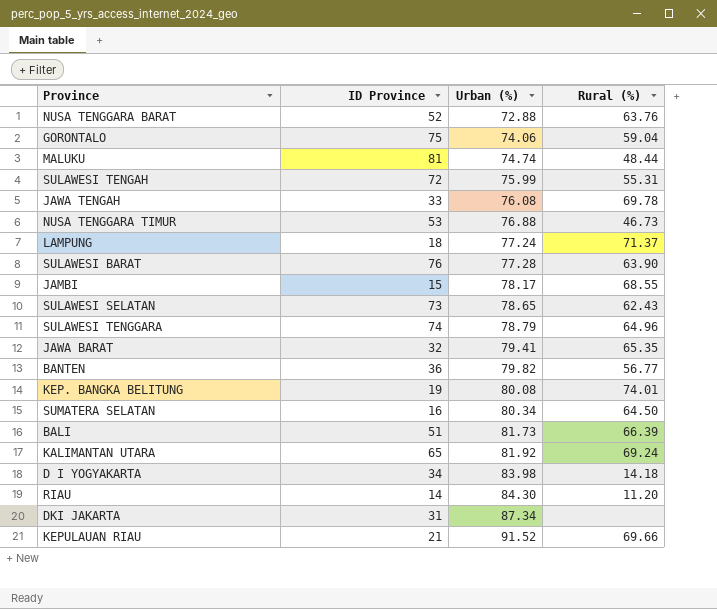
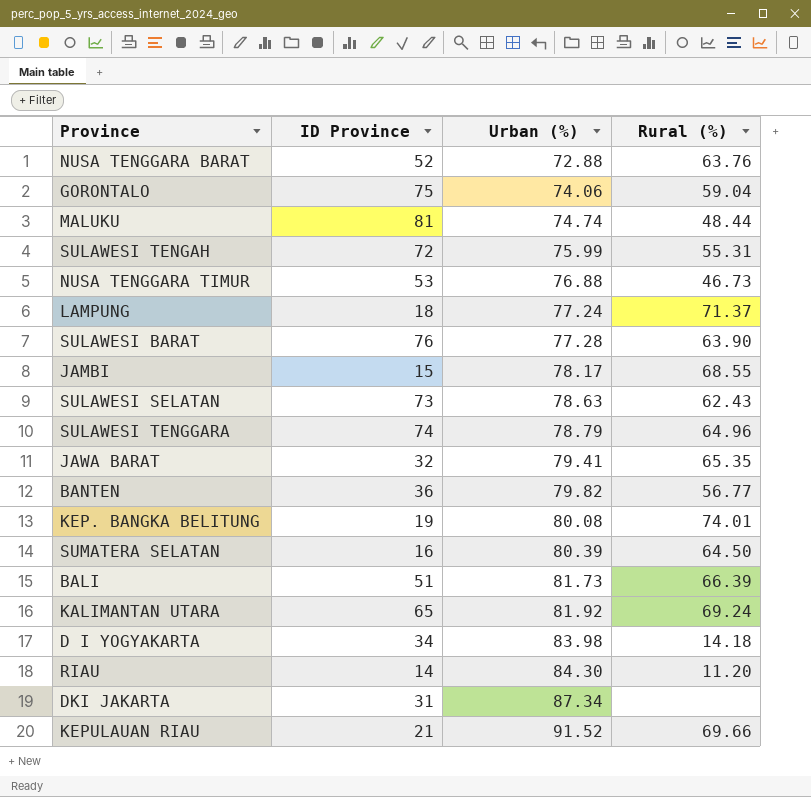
row JAWA TENGAH: 33 | 76.08 | 69.78 -> none
SULAWESI SELATAN | Urban (%): 78.65 -> 78.63
SUMATERA SELATAN | Urban (%): 80.34 -> 80.39

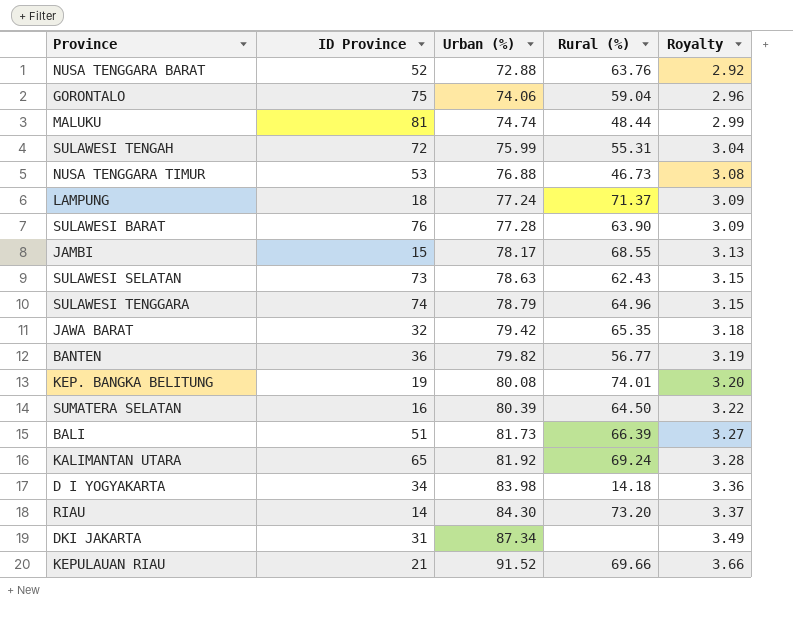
column Royalty | formula: none -> [Urban (%)] * 0.04
JAWA BARAT | Urban (%): 79.41 -> 79.42
RIAU | Rural (%): 11.20 -> 73.20

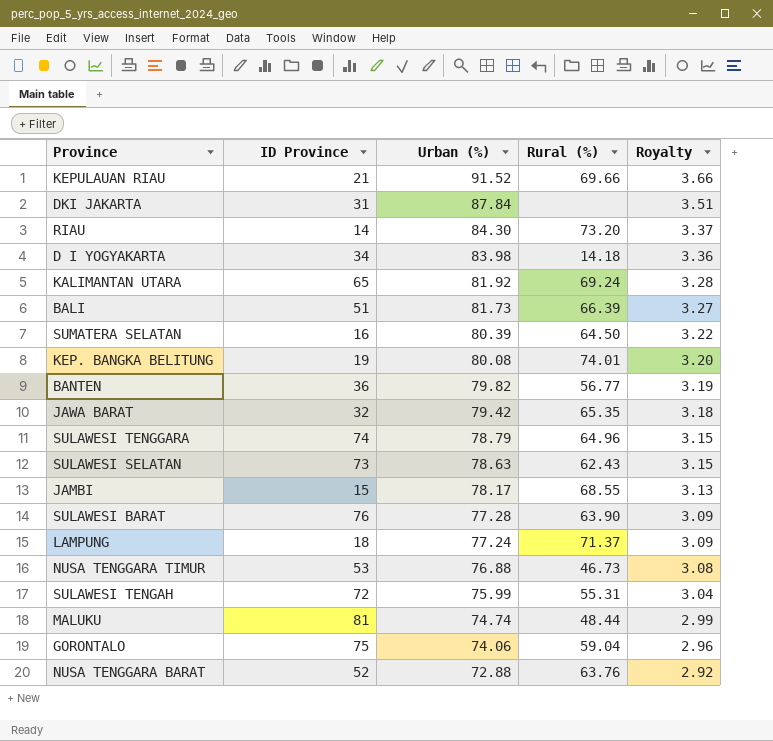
row order: Urban (%) ascending -> Urban (%) descending
DKI JAKARTA | Urban (%): 87.34 -> 87.84
DKI JAKARTA | Royalty: 3.49 -> 3.51

